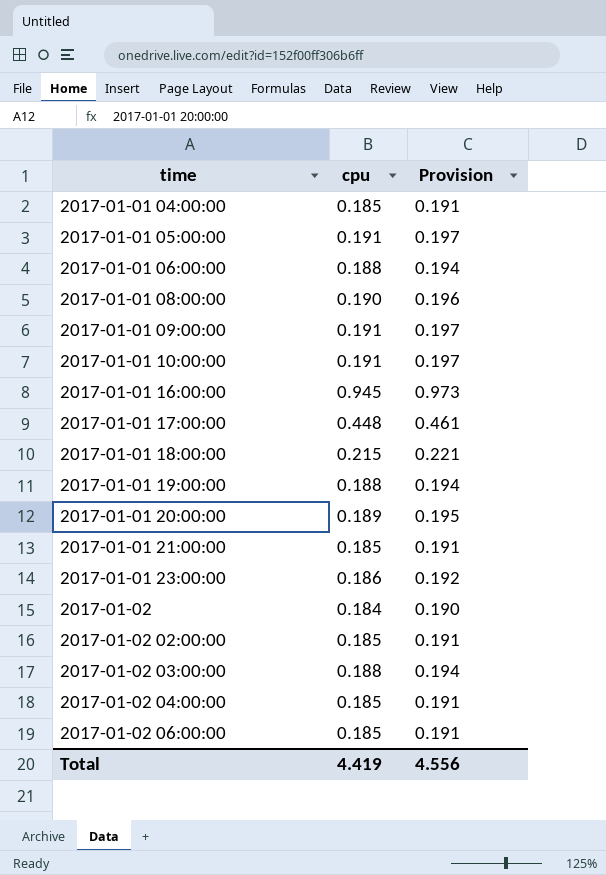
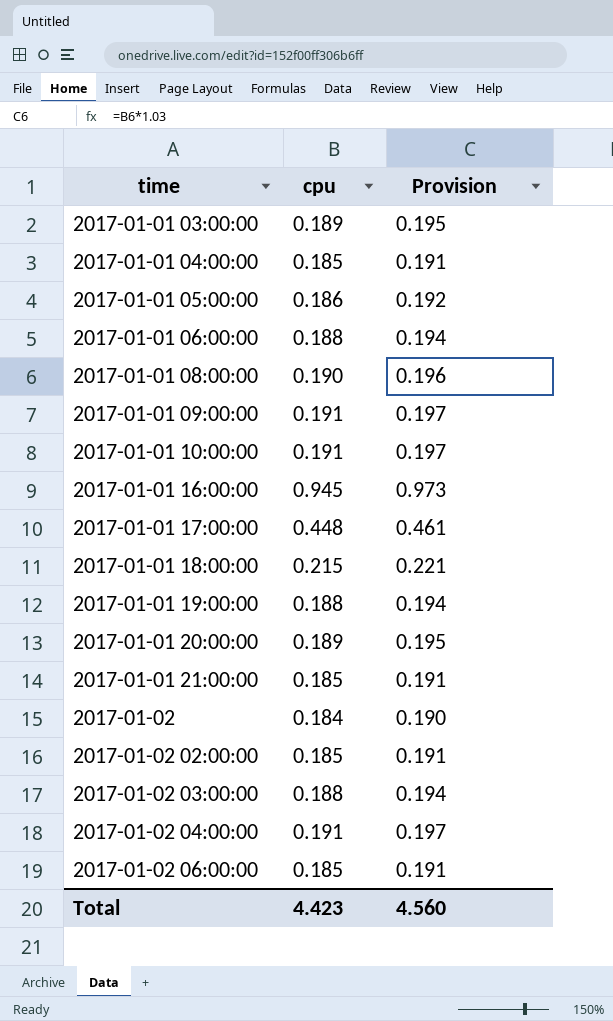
row 2017-01-01 23:00:00: 0.186 | 0.192 -> none
row 2017-01-01 03:00:00: none -> 0.189 | 0.195
2017-01-01 05:00:00 | cpu: 0.191 -> 0.186
2017-01-01 05:00:00 | Provision: 0.197 -> 0.192
2017-01-02 04:00:00 | cpu: 0.185 -> 0.191
2017-01-02 04:00:00 | Provision: 0.191 -> 0.197
Total | cpu: 4.419 -> 4.423
Total | Provision: 4.556 -> 4.560

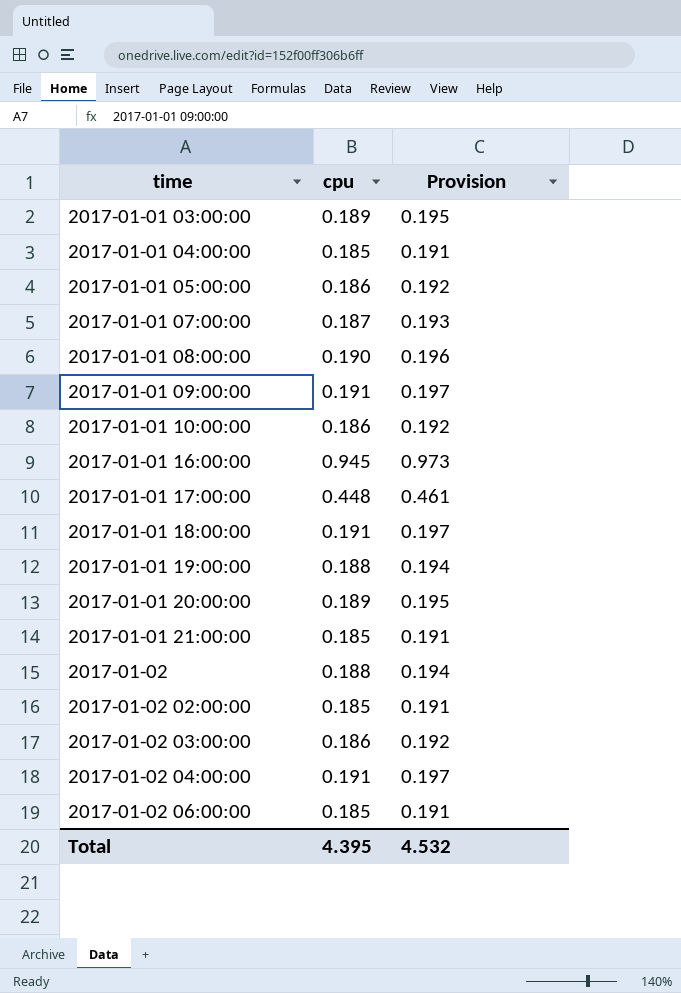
row 2017-01-01 06:00:00: 0.188 | 0.194 -> none
row 2017-01-01 07:00:00: none -> 0.187 | 0.193
2017-01-01 10:00:00 | cpu: 0.191 -> 0.186
2017-01-01 10:00:00 | Provision: 0.197 -> 0.192
2017-01-01 18:00:00 | cpu: 0.215 -> 0.191
2017-01-01 18:00:00 | Provision: 0.221 -> 0.197
2017-01-02 | cpu: 0.184 -> 0.188
2017-01-02 | Provision: 0.190 -> 0.194
2017-01-02 03:00:00 | cpu: 0.188 -> 0.186
2017-01-02 03:00:00 | Provision: 0.194 -> 0.192
Total | cpu: 4.423 -> 4.395
Total | Provision: 4.560 -> 4.532

